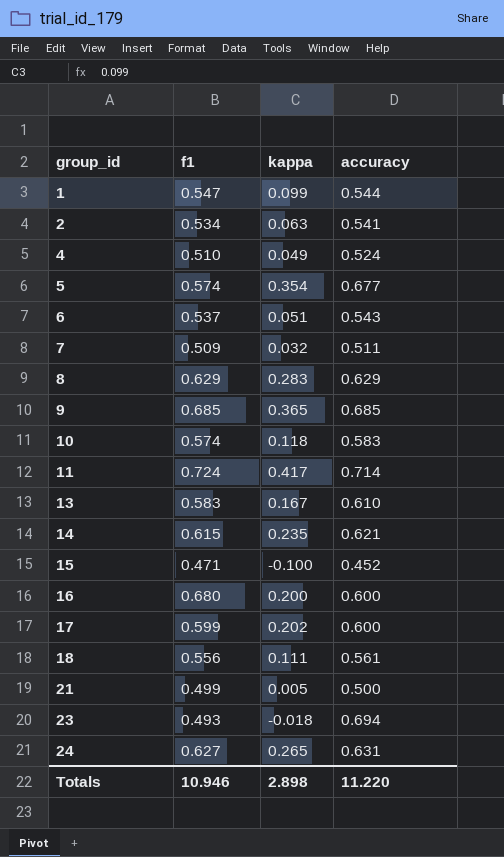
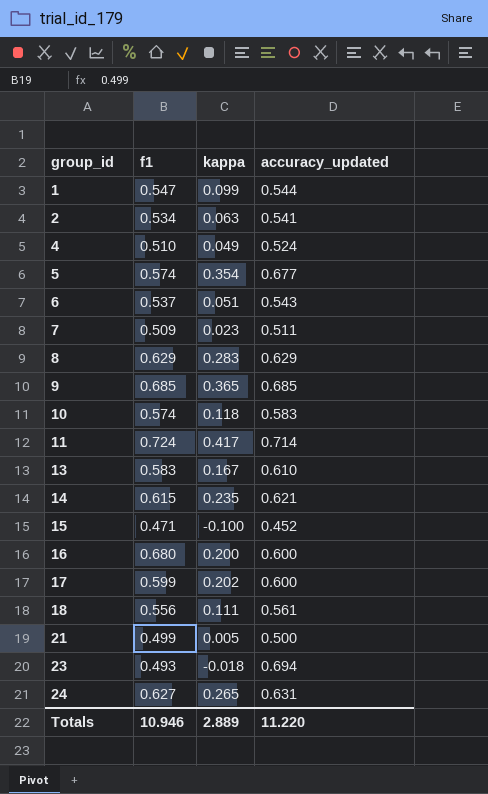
column name: accuracy -> accuracy_updated
7 | kappa: 0.032 -> 0.023
Totals | kappa: 2.898 -> 2.889

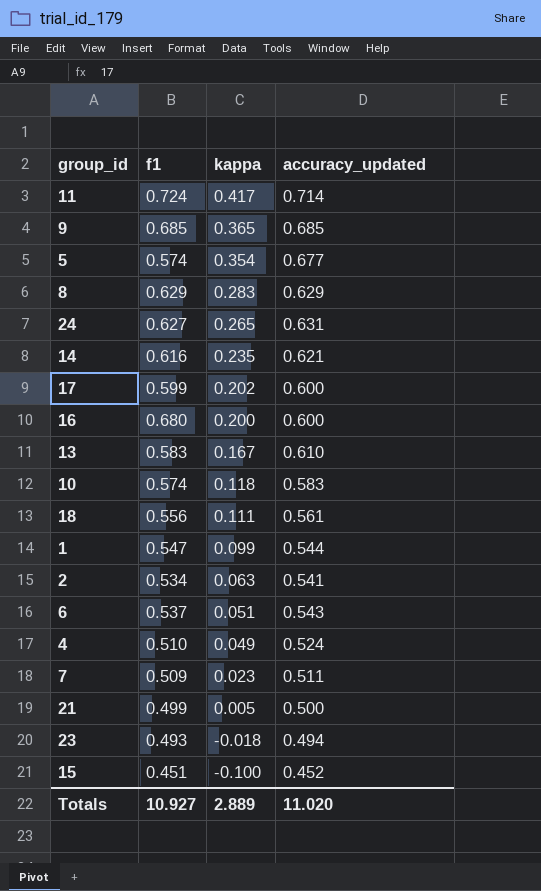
row order: group_id ascending -> kappa descending
14 | f1: 0.615 -> 0.616
23 | accuracy_updated: 0.694 -> 0.494
15 | f1: 0.471 -> 0.451
Totals | f1: 10.946 -> 10.927
Totals | accuracy_updated: 11.220 -> 11.020

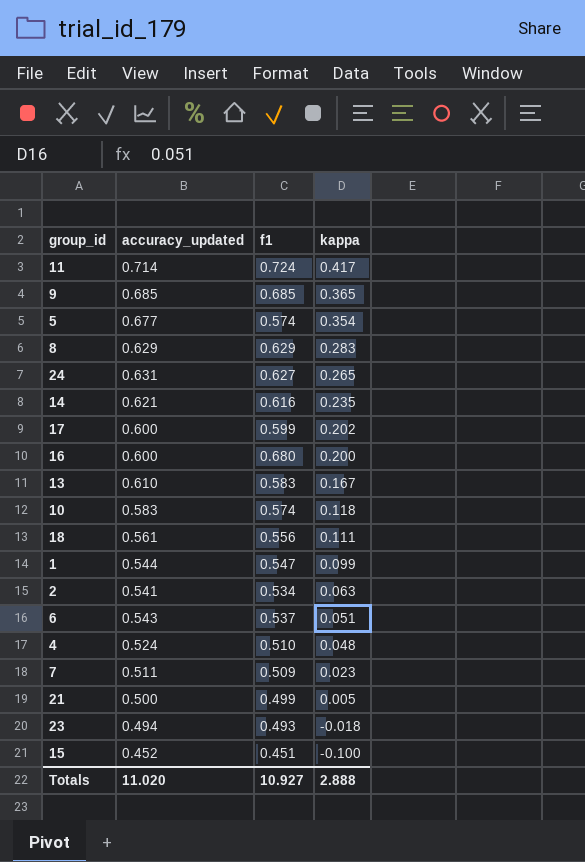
column accuracy_updated | position: 4 -> 2
4 | kappa: 0.049 -> 0.048
Totals | kappa: 2.889 -> 2.888

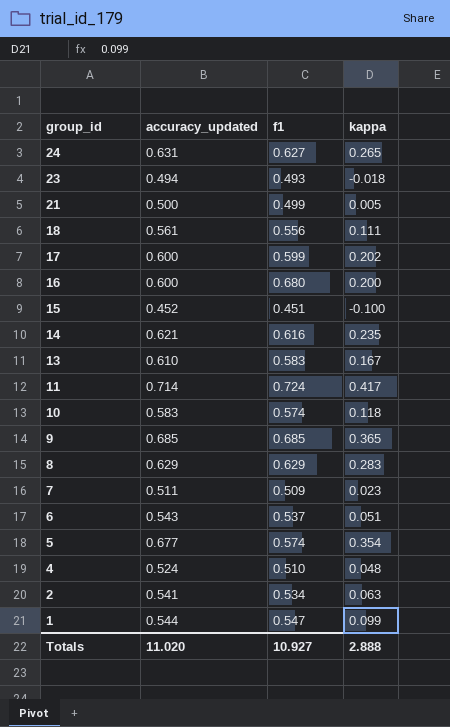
row order: kappa descending -> group_id descending

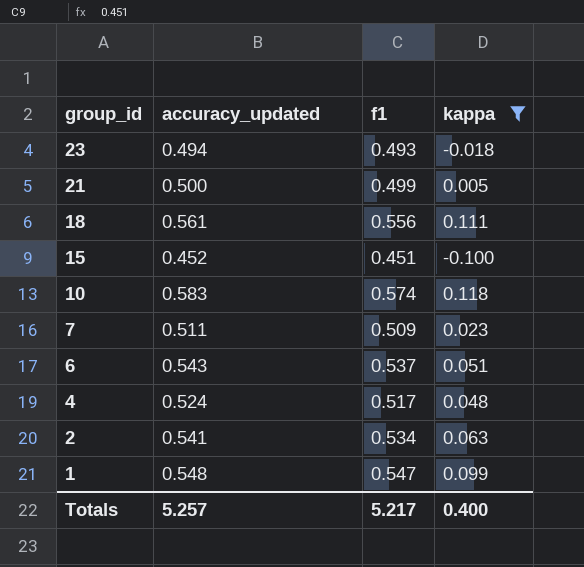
filter: none -> kappa <= 0.118
4 | f1: 0.510 -> 0.517
1 | accuracy_updated: 0.544 -> 0.548
Totals | accuracy_updated: 11.020 -> 5.257
Totals | f1: 10.927 -> 5.217
Totals | kappa: 2.888 -> 0.400

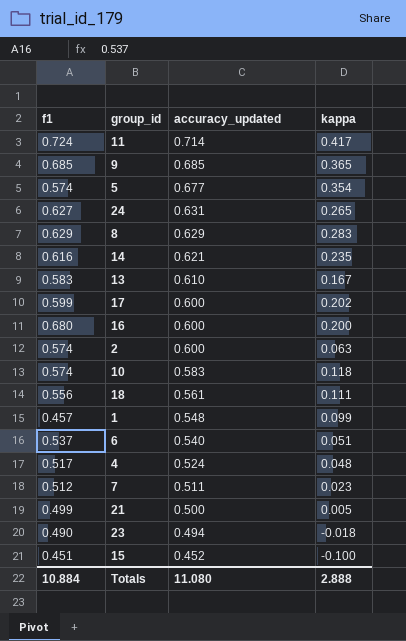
filter: kappa <= 0.118 -> none
row order: group_id descending -> accuracy_updated descending
column f1 | position: 3 -> 1
2 | f1: 0.534 -> 0.574
2 | accuracy_updated: 0.541 -> 0.600
1 | f1: 0.547 -> 0.457
6 | accuracy_updated: 0.543 -> 0.540
7 | f1: 0.509 -> 0.512
23 | f1: 0.493 -> 0.490
Totals | f1: 5.217 -> 10.884
Totals | accuracy_updated: 5.257 -> 11.080
Totals | kappa: 0.400 -> 2.888

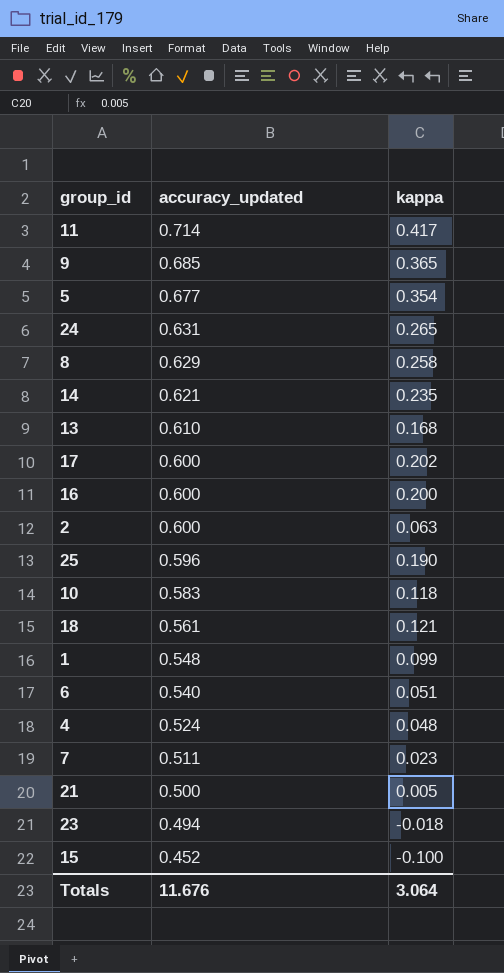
column f1 | position: 1 -> none
8 | kappa: 0.283 -> 0.258
13 | kappa: 0.167 -> 0.168
row 25: none -> 0.596 | 0.190
18 | kappa: 0.111 -> 0.121
Totals | accuracy_updated: 11.080 -> 11.676
Totals | kappa: 2.888 -> 3.064

